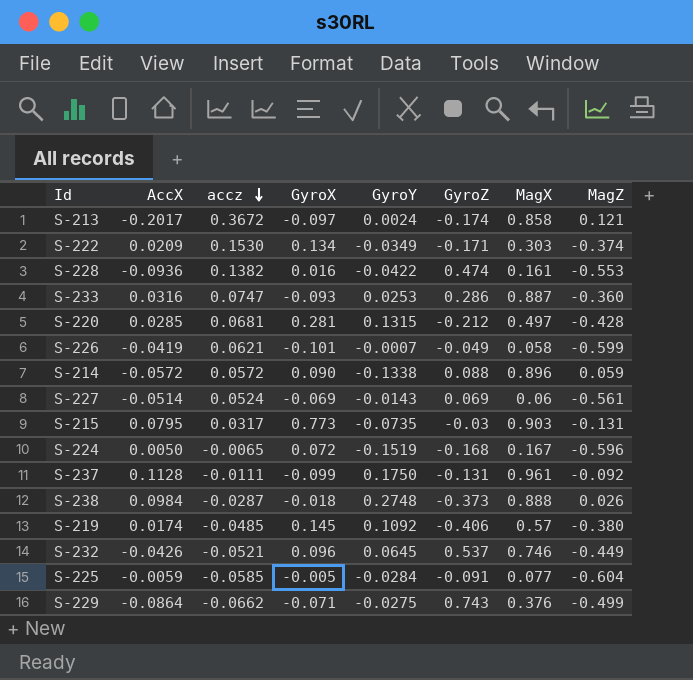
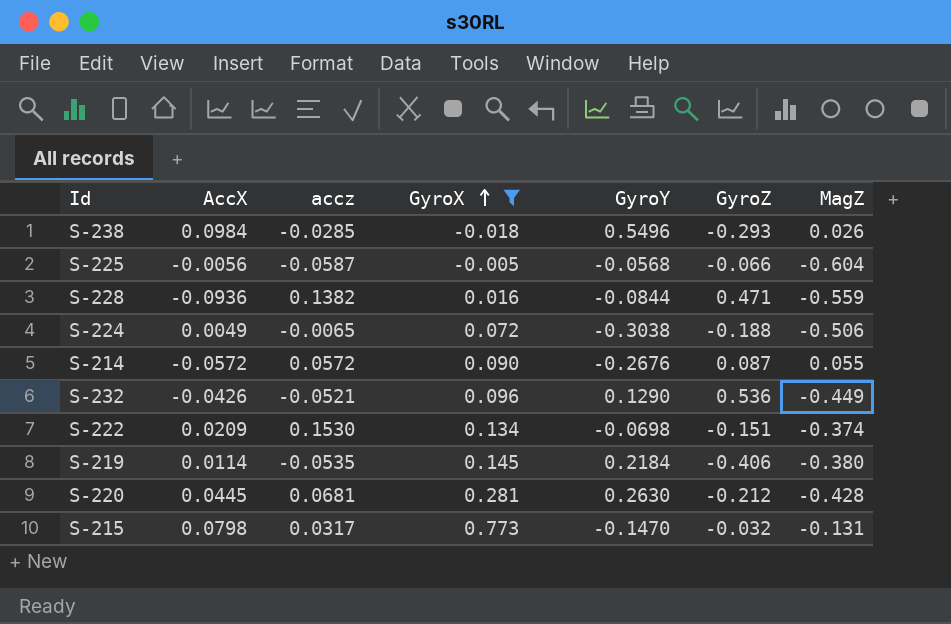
filter: none -> GyroX >= -0.018
row order: accz descending -> GyroX ascending
column MagX | position: 7 -> none
S-238 | accz: -0.0287 -> -0.0285
S-238 | GyroY: 0.2748 -> 0.5496
S-238 | GyroZ: -0.373 -> -0.293
S-225 | AccX: -0.0059 -> -0.0056
S-225 | accz: -0.0585 -> -0.0587
S-225 | GyroY: -0.0284 -> -0.0568
S-225 | GyroZ: -0.091 -> -0.066
S-228 | GyroY: -0.0422 -> -0.0844
S-228 | GyroZ: 0.474 -> 0.471
S-228 | MagZ: -0.553 -> -0.559
S-224 | AccX: 0.0050 -> 0.0049
S-224 | GyroY: -0.1519 -> -0.3038
S-224 | GyroZ: -0.168 -> -0.188
S-224 | MagZ: -0.596 -> -0.506
S-214 | GyroY: -0.1338 -> -0.2676
S-214 | GyroZ: 0.088 -> 0.087
S-214 | MagZ: 0.059 -> 0.055
S-232 | GyroY: 0.0645 -> 0.1290
S-232 | GyroZ: 0.537 -> 0.536
S-222 | GyroY: -0.0349 -> -0.0698
S-222 | GyroZ: -0.171 -> -0.151
S-219 | AccX: 0.0174 -> 0.0114
S-219 | accz: -0.0485 -> -0.0535
S-219 | GyroY: 0.1092 -> 0.2184
S-220 | AccX: 0.0285 -> 0.0445
S-220 | GyroY: 0.1315 -> 0.2630
S-215 | AccX: 0.0795 -> 0.0798
S-215 | GyroY: -0.0735 -> -0.1470
S-215 | GyroZ: -0.03 -> -0.032

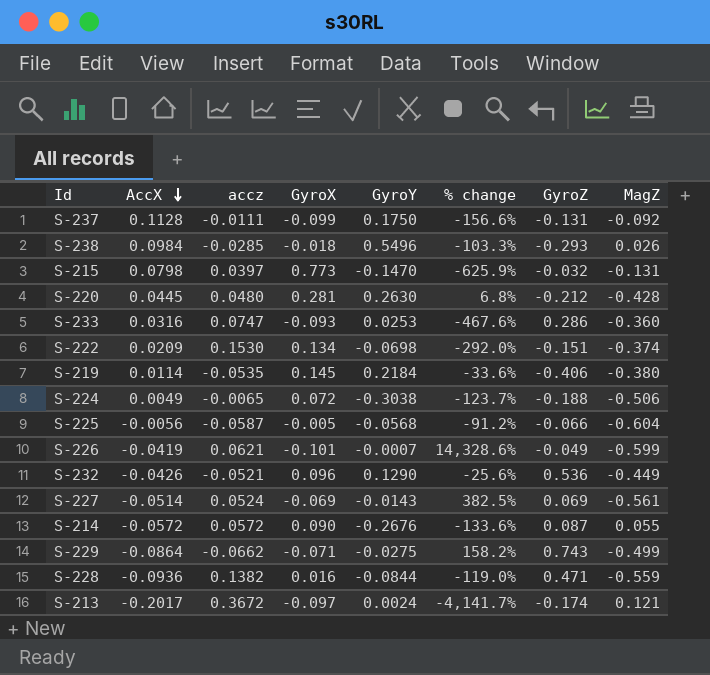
filter: GyroX >= -0.018 -> none
row order: GyroX ascending -> AccX descending
column % change | formula: none -> ([GyroX] - [GyroY]) / [GyroY]
S-215 | accz: 0.0317 -> 0.0397
S-220 | accz: 0.0681 -> 0.0480

